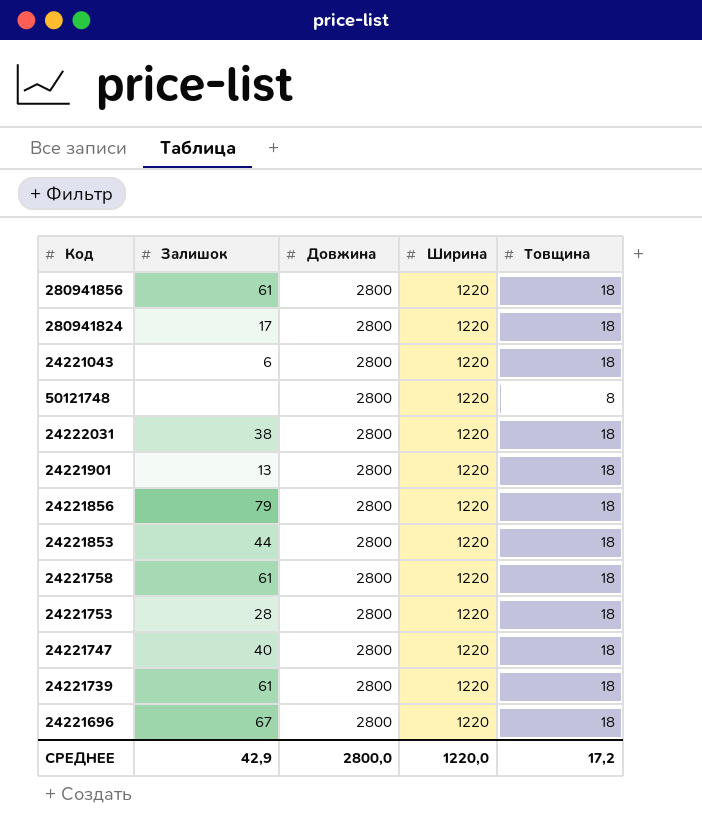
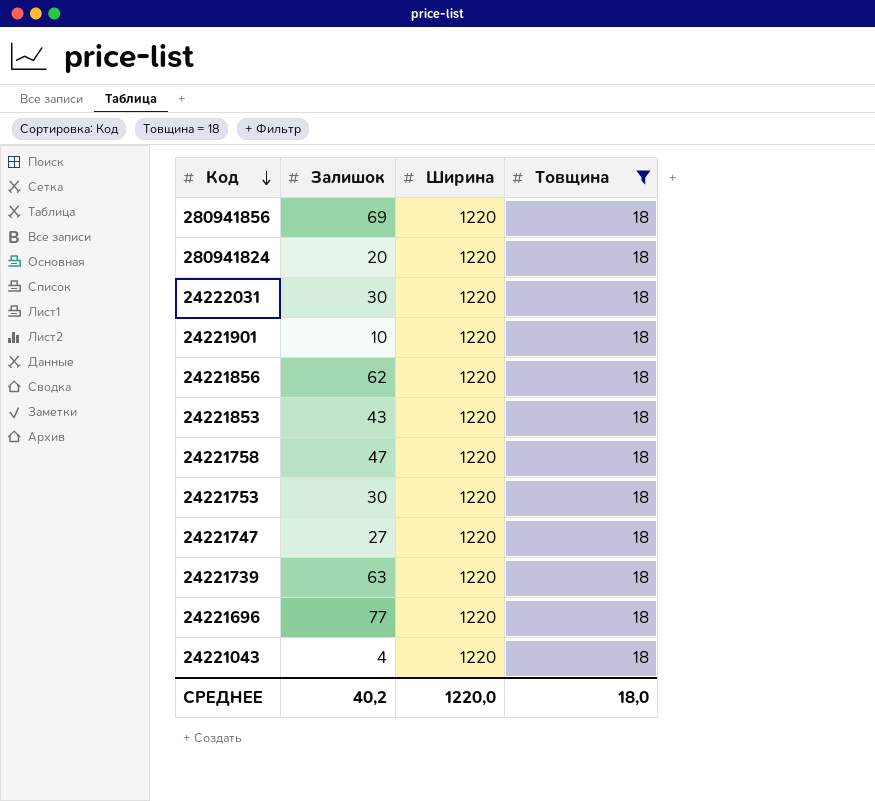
filter: none -> Товщина = 18
row order: none -> Код descending
column Довжина | position: 3 -> none
280941856 | Залишок: 61 -> 69
280941824 | Залишок: 17 -> 20
24222031 | Залишок: 38 -> 30
24221901 | Залишок: 13 -> 10
24221856 | Залишок: 79 -> 62
24221853 | Залишок: 44 -> 43
24221758 | Залишок: 61 -> 47
24221753 | Залишок: 28 -> 30
24221747 | Залишок: 40 -> 27
24221739 | Залишок: 61 -> 63
24221696 | Залишок: 67 -> 77
24221043 | Залишок: 6 -> 4
СРЕДНЕЕ | Залишок: 42,9 -> 40,2
СРЕДНЕЕ | Товщина: 17,2 -> 18,0

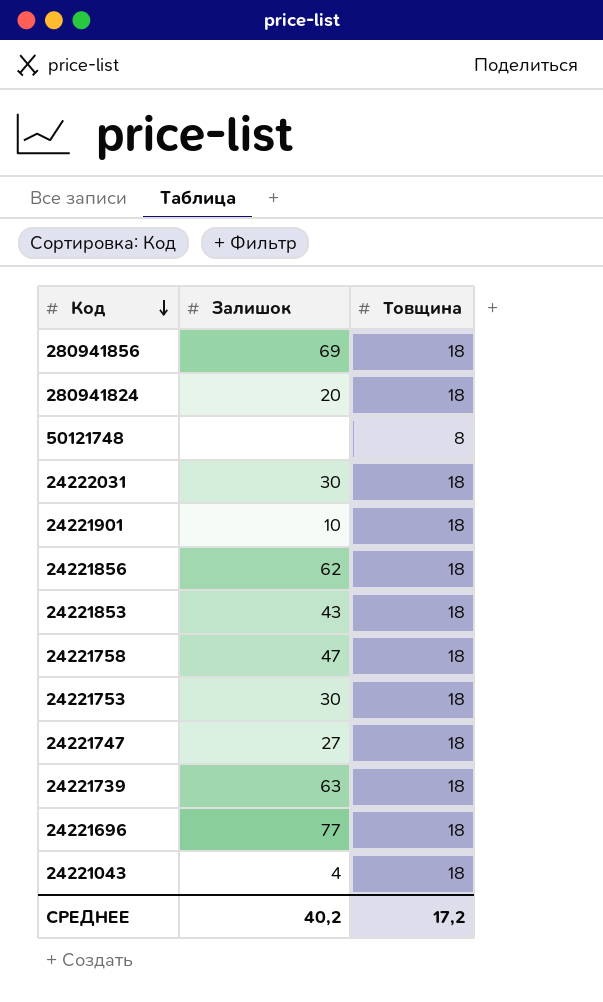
filter: Товщина = 18 -> none
column Ширина | position: 3 -> none
СРЕДНЕЕ | Товщина: 18,0 -> 17,2

